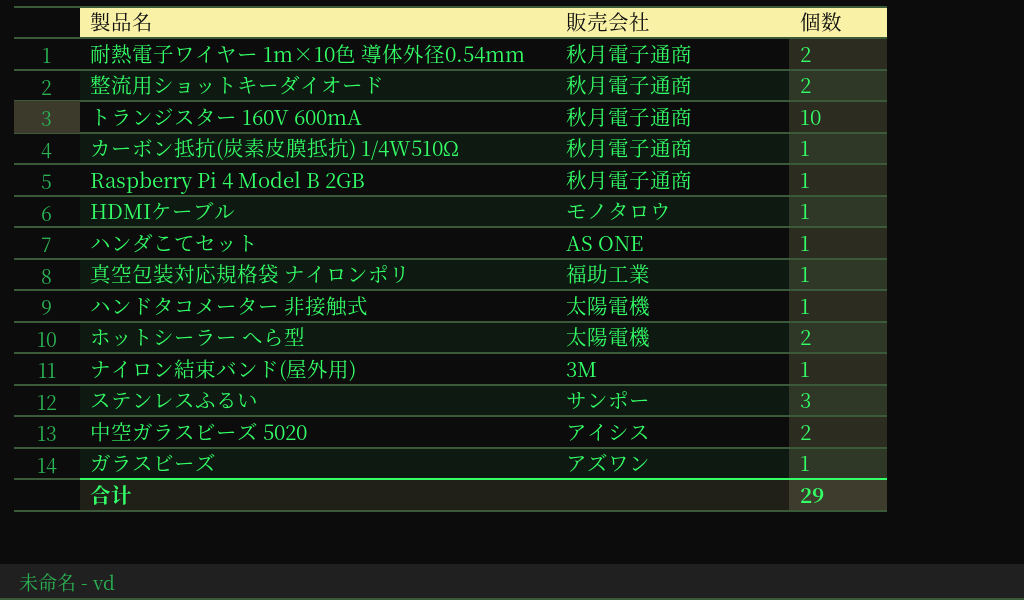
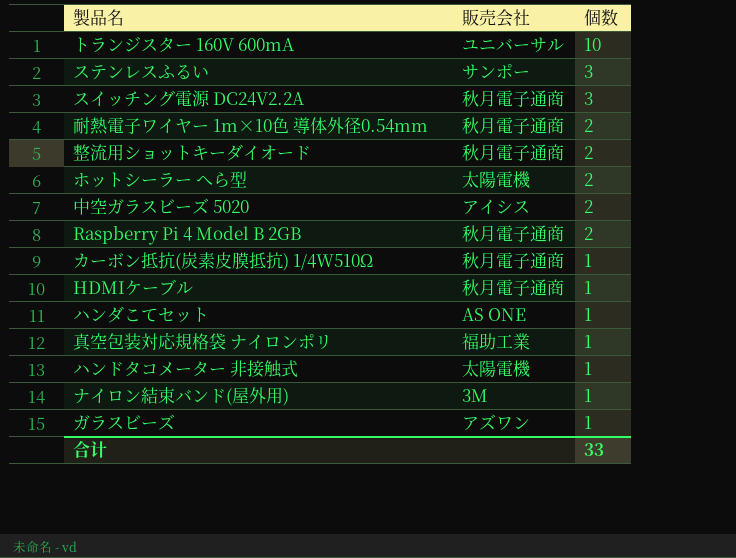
row order: none -> 個数 descending
トランジスター 160V 600mA | 販売会社: 秋月電子通商 -> ユニバーサル
row スイッチング電源 DC24V2.2A: none -> 秋月電子通商 | 3
Raspberry Pi 4 Model B 2GB | 個数: 1 -> 2
HDMIケーブル | 販売会社: モノタロウ -> 秋月電子通商
合计 | 個数: 29 -> 33

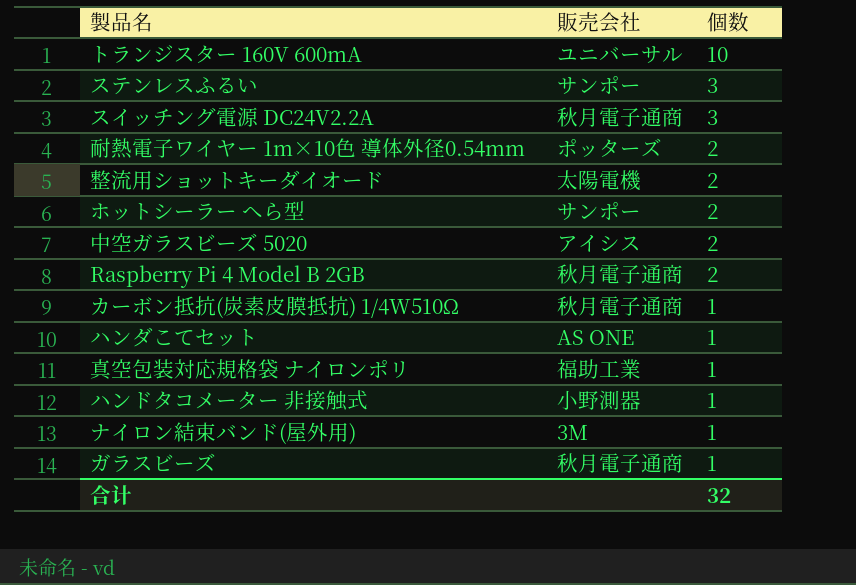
row HDMIケーブル: 秋月電子通商 | 1 -> none
耐熱電子ワイヤー 1m×10色 導体外径0.54mm | 販売会社: 秋月電子通商 -> ポッターズ
整流用ショットキーダイオード | 販売会社: 秋月電子通商 -> 太陽電機
ホットシーラー へら型 | 販売会社: 太陽電機 -> サンポー
ハンドタコメーター 非接触式 | 販売会社: 太陽電機 -> 小野測器
ガラスビーズ | 販売会社: アズワン -> 秋月電子通商
合计 | 個数: 33 -> 32

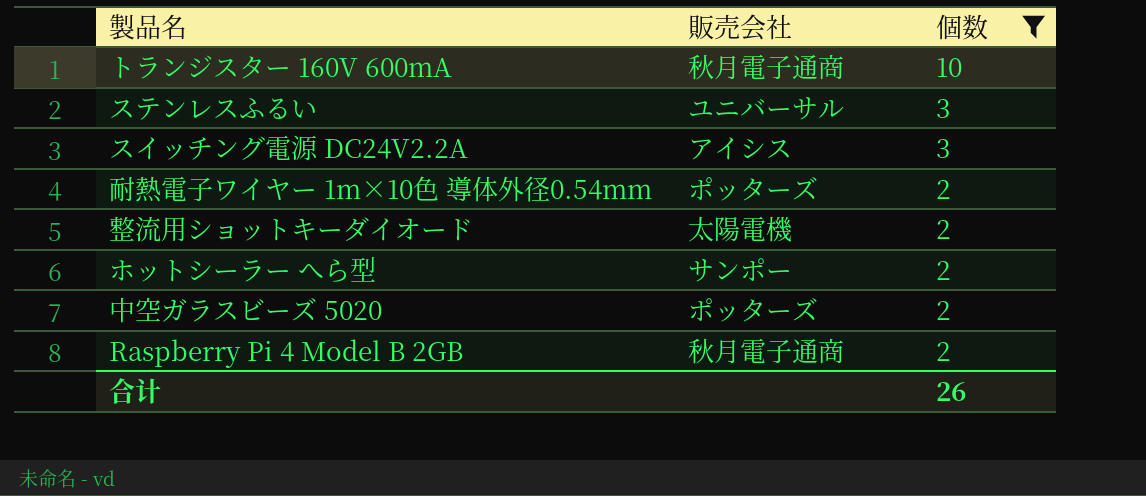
filter: none -> 個数 != 1
トランジスター 160V 600mA | 販売会社: ユニバーサル -> 秋月電子通商
ステンレスふるい | 販売会社: サンポー -> ユニバーサル
スイッチング電源 DC24V2.2A | 販売会社: 秋月電子通商 -> アイシス
中空ガラスビーズ 5020 | 販売会社: アイシス -> ポッターズ
合计 | 個数: 32 -> 26

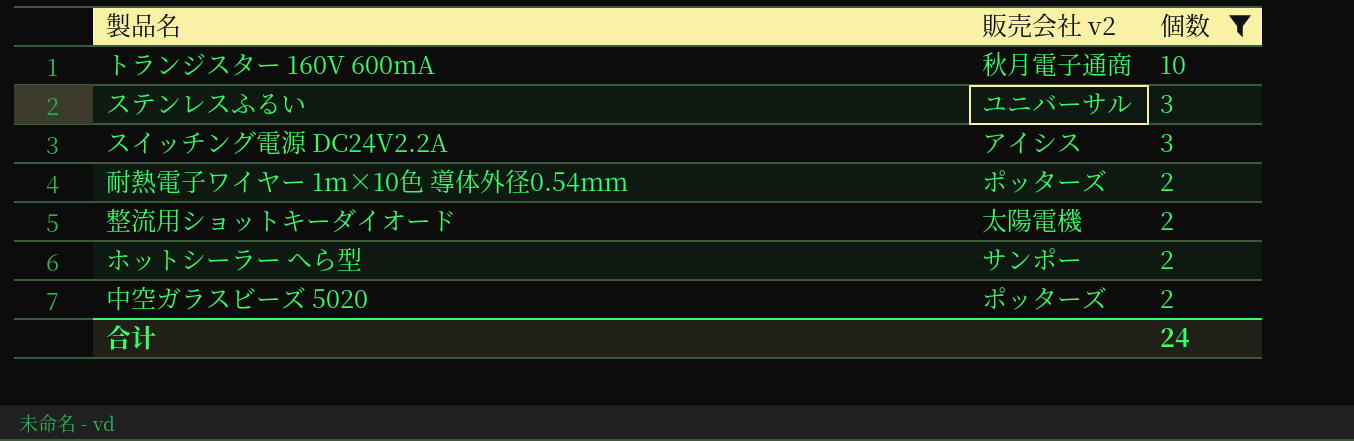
column name: 販売会社 -> 販売会社 v2
row Raspberry Pi 4 Model B 2GB: 秋月電子通商 | 2 -> none
合计 | 個数: 26 -> 24

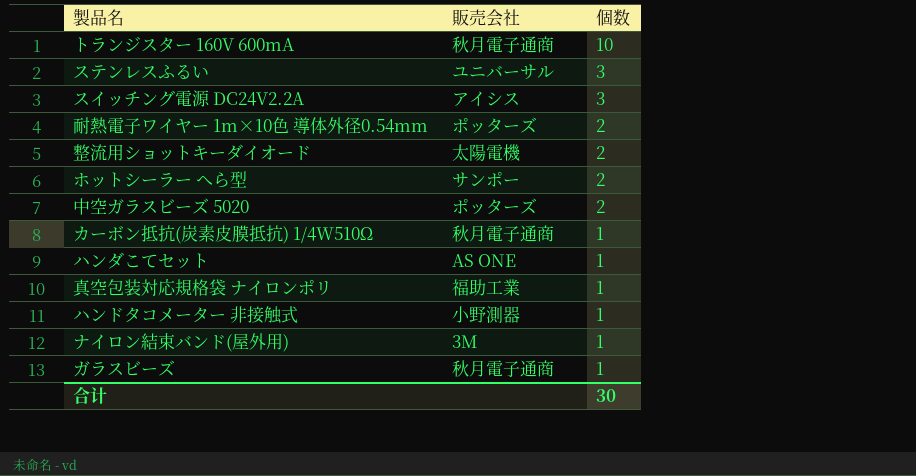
filter: 個数 != 1 -> none
column name: 販売会社 v2 -> 販売会社
合计 | 個数: 24 -> 30

